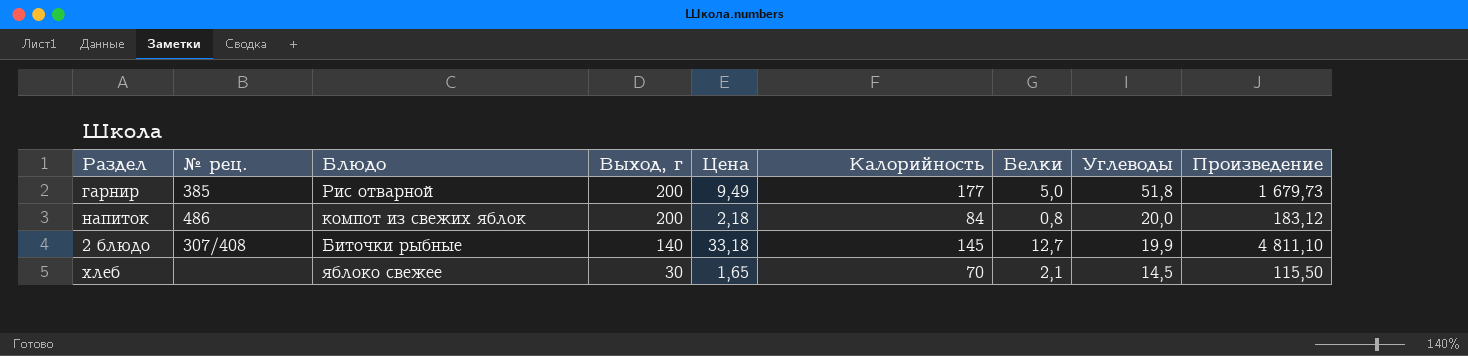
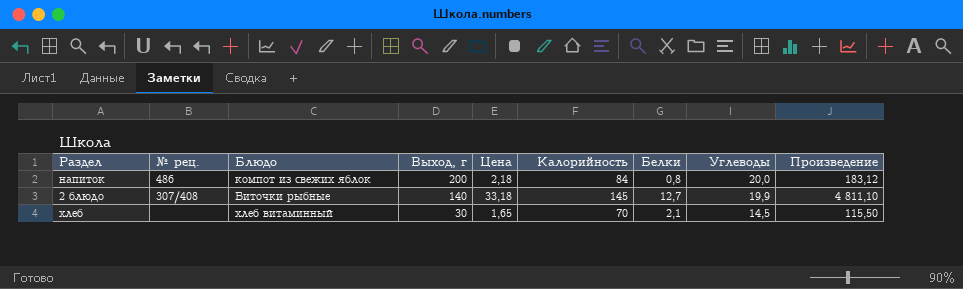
row гарнир: 385 | Рис отварной | 200 | 9,49 | 177 | 5,0 | 51,8 | 1 679,73 -> none
хлеб | Блюдо: яблоко свежее -> хлеб витаминный

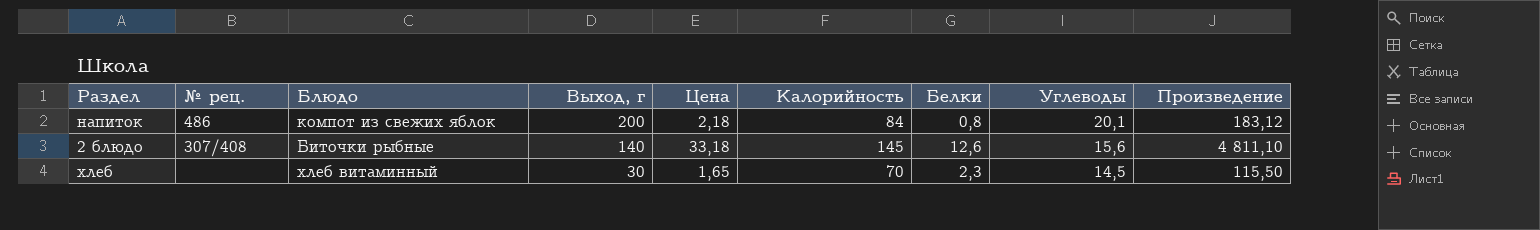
напиток | Углеводы: 20,0 -> 20,1
2 блюдо | Белки: 12,7 -> 12,6
2 блюдо | Углеводы: 19,9 -> 15,6
хлеб | Белки: 2,1 -> 2,3

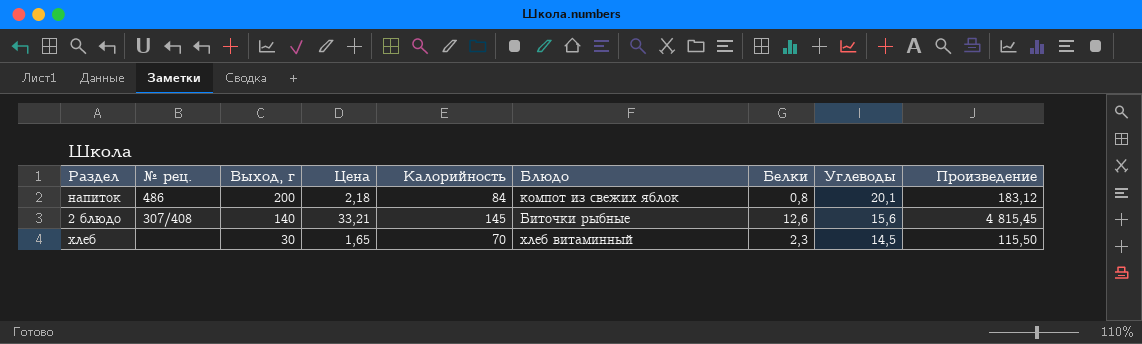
column Блюдо | position: 3 -> 6
2 блюдо | Цена: 33,18 -> 33,21
2 блюдо | Произведение: 4 811,10 -> 4 815,45

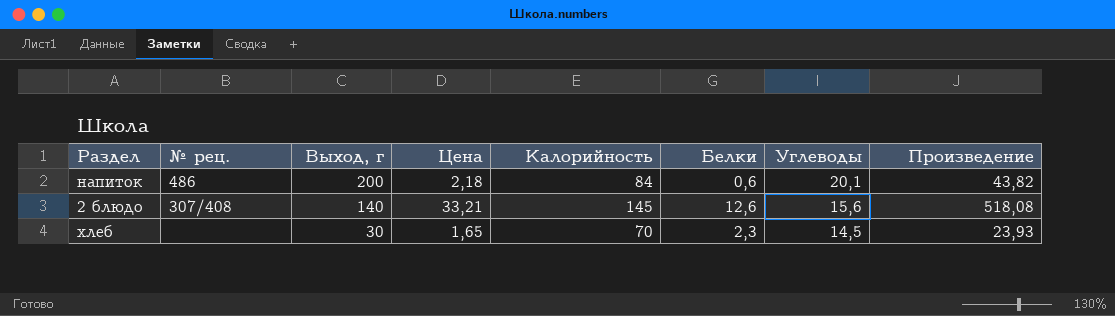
column Блюдо | position: 6 -> none
column Произведение | formula: [Цена] * [Калорийность] -> [Цена] * [Углеводы]
напиток | Белки: 0,8 -> 0,6

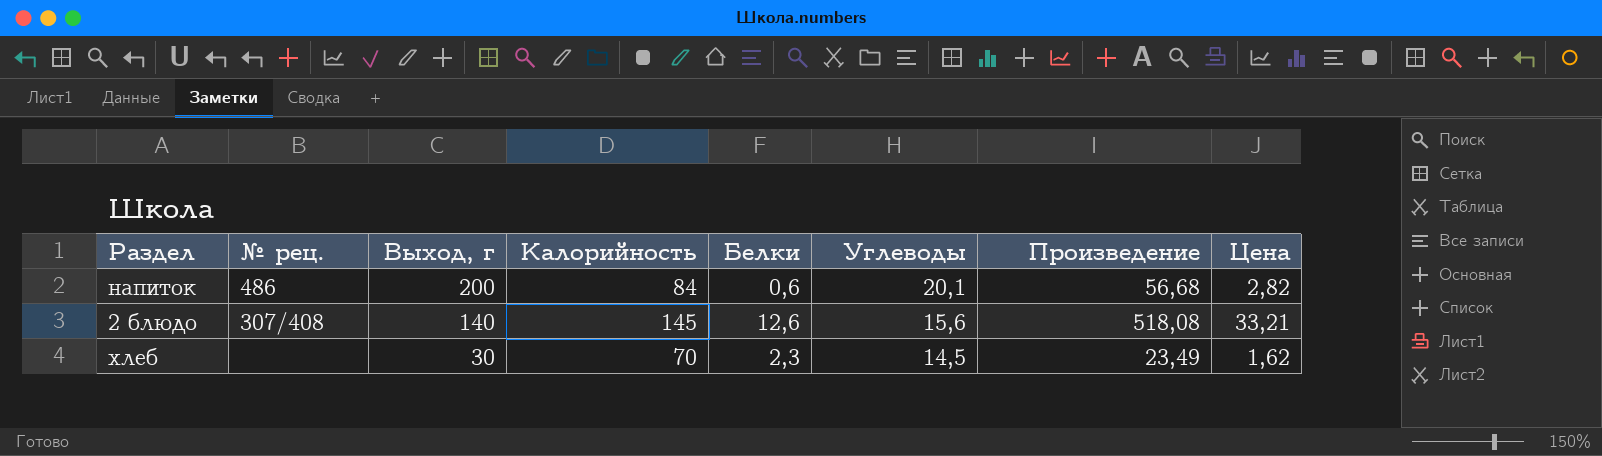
column Цена | position: 4 -> 8
напиток | Произведение: 43,82 -> 56,68
напиток | Цена: 2,18 -> 2,82
хлеб | Произведение: 23,93 -> 23,49
хлеб | Цена: 1,65 -> 1,62

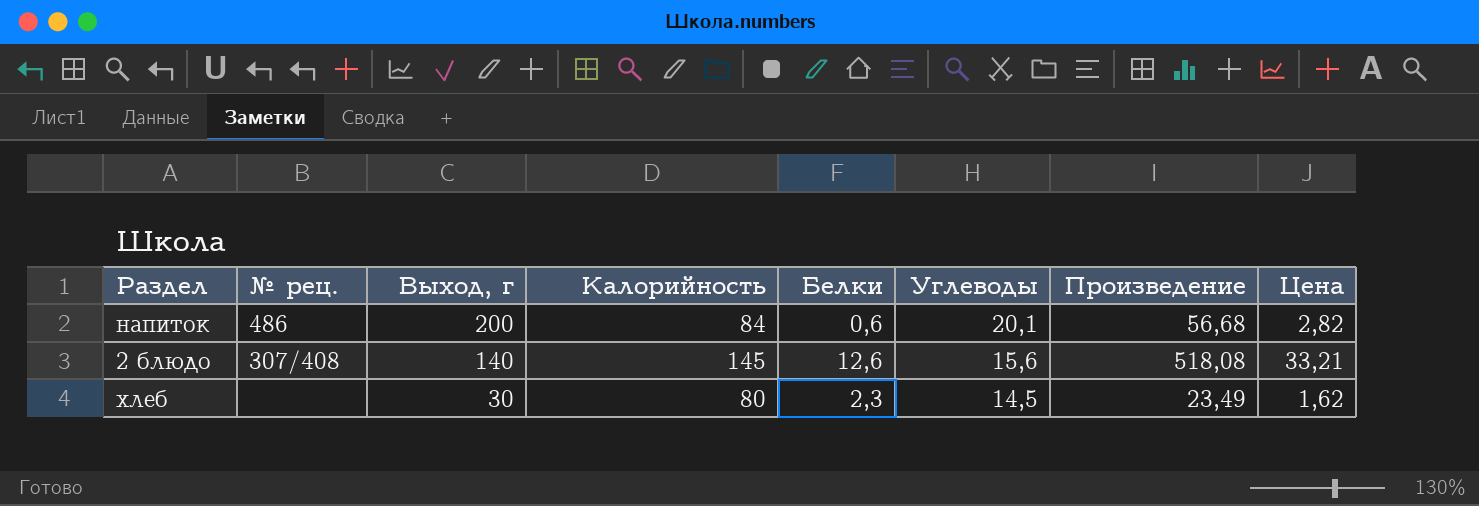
хлеб | Калорийность: 70 -> 80

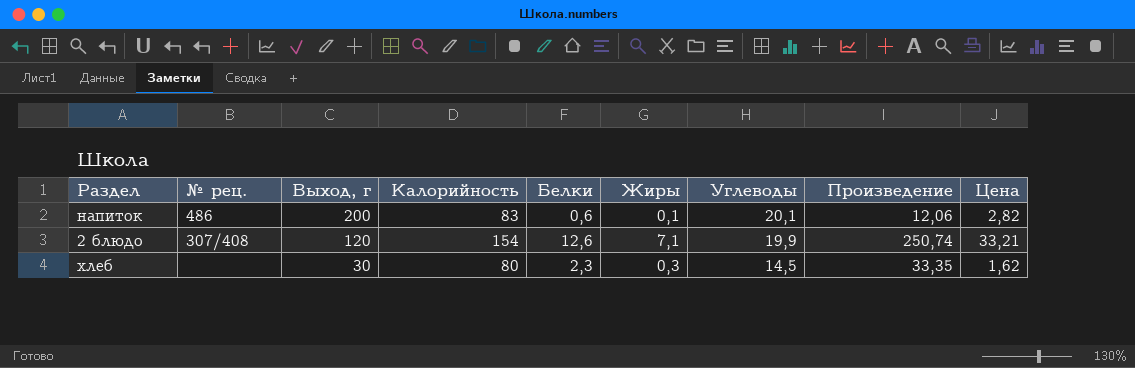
column Жиры | position: none -> 6
column Произведение | formula: [Углеводы] * [Цена] -> [Белки] * [Углеводы]
напиток | Калорийность: 84 -> 83
2 блюдо | Выход, г: 140 -> 120
2 блюдо | Калорийность: 145 -> 154
2 блюдо | Углеводы: 15,6 -> 19,9

